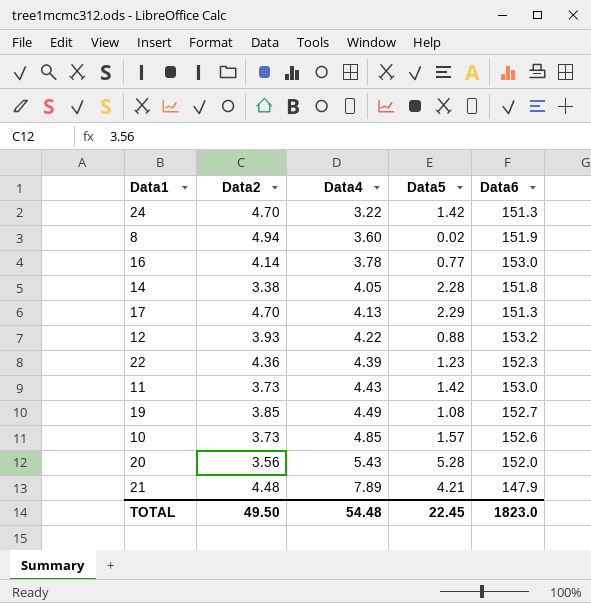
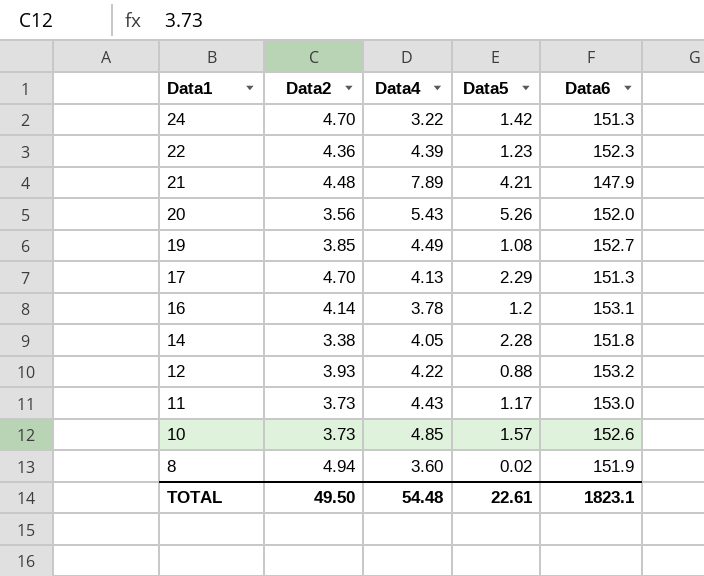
row order: Data4 ascending -> Data1 descending
20 | Data5: 5.28 -> 5.26
16 | Data5: 0.77 -> 1.2
16 | Data6: 153.0 -> 153.1
11 | Data5: 1.42 -> 1.17
TOTAL | Data5: 22.45 -> 22.61
TOTAL | Data6: 1823.0 -> 1823.1

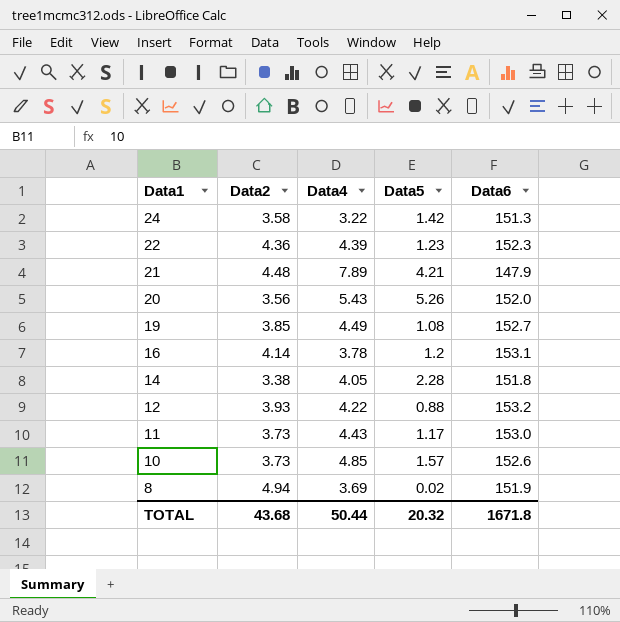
row 17: 4.70 | 4.13 | 2.29 | 151.3 -> none
24 | Data2: 4.70 -> 3.58
8 | Data4: 3.60 -> 3.69
TOTAL | Data2: 49.50 -> 43.68
TOTAL | Data4: 54.48 -> 50.44
TOTAL | Data5: 22.61 -> 20.32
TOTAL | Data6: 1823.1 -> 1671.8

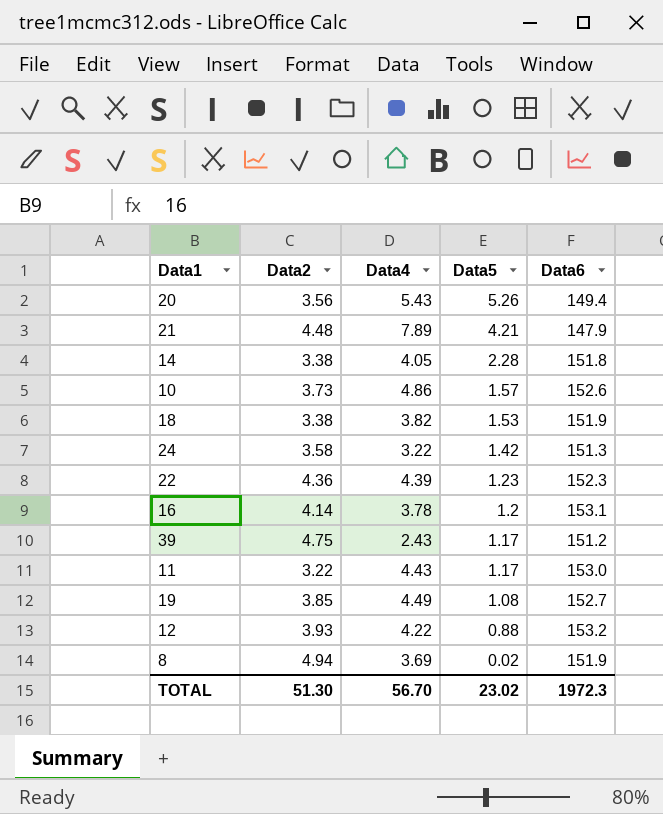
row order: Data1 descending -> Data5 descending
20 | Data6: 152.0 -> 149.4
10 | Data4: 4.85 -> 4.86
row 18: none -> 3.38 | 3.82 | 1.53 | 151.9
row 39: none -> 4.75 | 2.43 | 1.17 | 151.2
11 | Data2: 3.73 -> 3.22
TOTAL | Data2: 43.68 -> 51.30
TOTAL | Data4: 50.44 -> 56.70
TOTAL | Data5: 20.32 -> 23.02
TOTAL | Data6: 1671.8 -> 1972.3

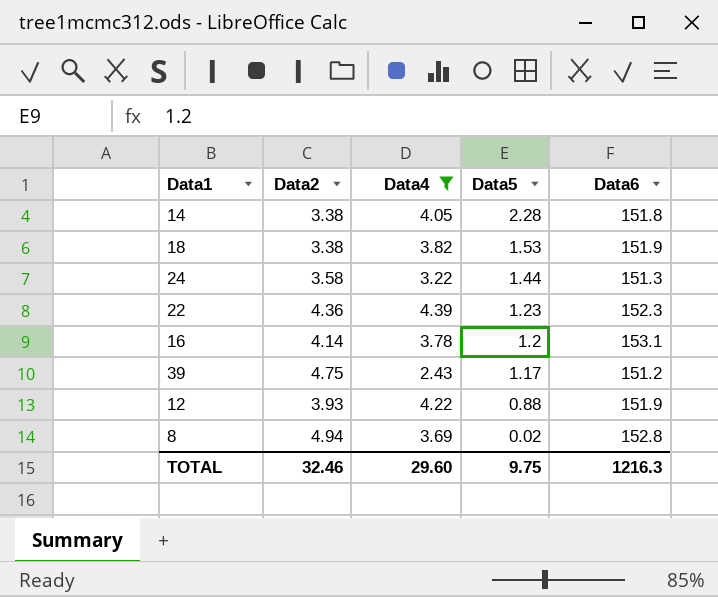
filter: none -> Data4 <= 4.39
24 | Data5: 1.42 -> 1.44
12 | Data6: 153.2 -> 151.9
8 | Data6: 151.9 -> 152.8
TOTAL | Data2: 51.30 -> 32.46
TOTAL | Data4: 56.70 -> 29.60
TOTAL | Data5: 23.02 -> 9.75
TOTAL | Data6: 1972.3 -> 1216.3

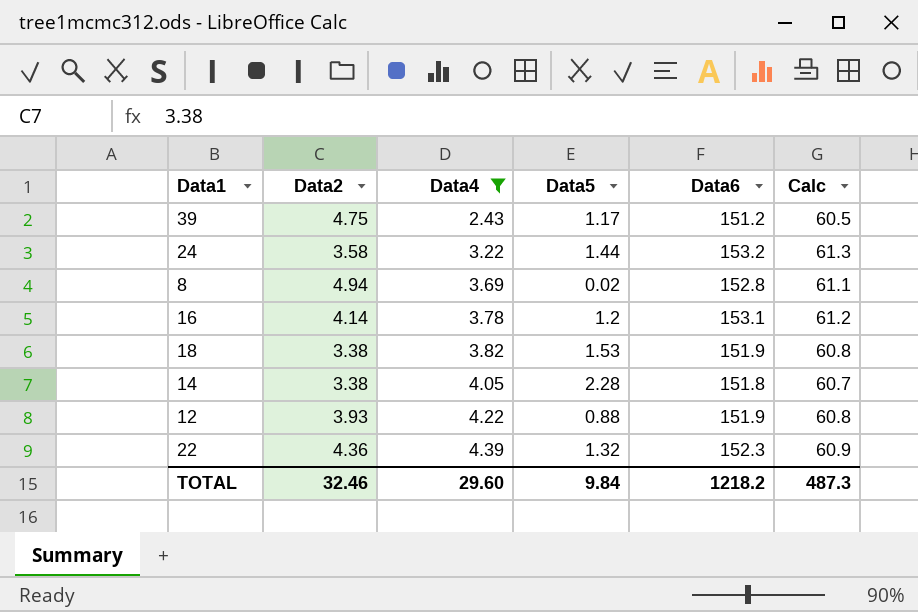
row order: Data5 descending -> Data4 ascending
column Calc | formula: none -> [Data6] * 0.4
24 | Data6: 151.3 -> 153.2
22 | Data5: 1.23 -> 1.32
TOTAL | Data5: 9.75 -> 9.84
TOTAL | Data6: 1216.3 -> 1218.2

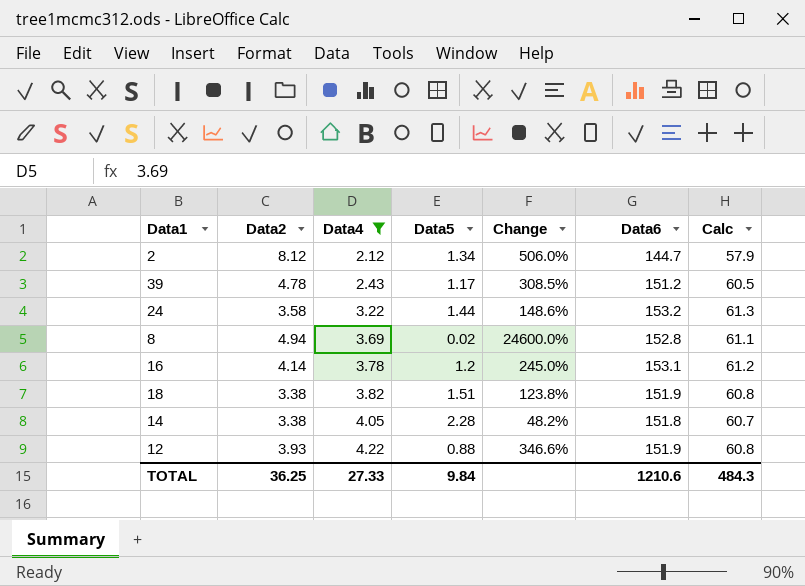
column Change | formula: none -> ([Data2] - [Data5]) / [Data5]
row 22: 4.36 | 4.39 | 1.32 | 152.3 | 60.9 -> none
row 2: none -> 8.12 | 2.12 | 1.34 | 506.0% | 144.7 | 57.9
39 | Data2: 4.75 -> 4.78
18 | Data5: 1.53 -> 1.51
TOTAL | Data2: 32.46 -> 36.25
TOTAL | Data4: 29.60 -> 27.33
TOTAL | Data6: 1218.2 -> 1210.6
TOTAL | Calc: 487.3 -> 484.3

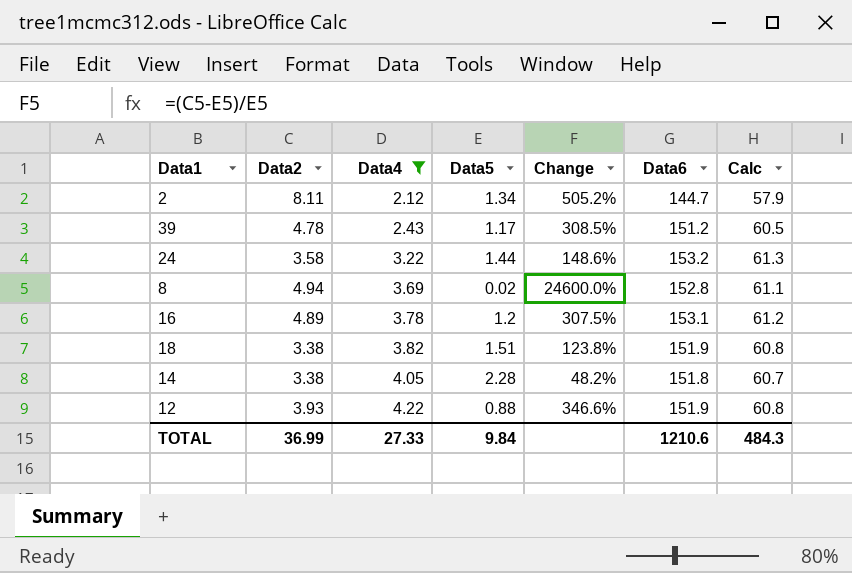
2 | Data2: 8.12 -> 8.11
2 | Change: 506.0% -> 505.2%
16 | Data2: 4.14 -> 4.89
16 | Change: 245.0% -> 307.5%
TOTAL | Data2: 36.25 -> 36.99

